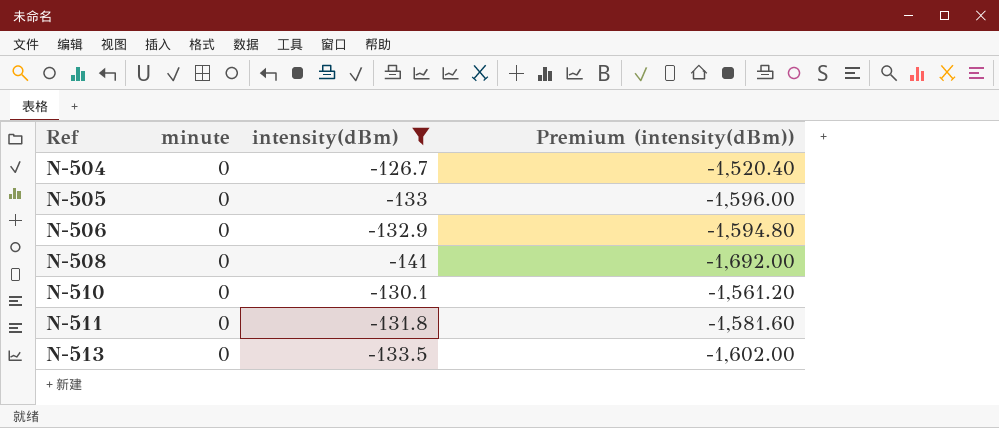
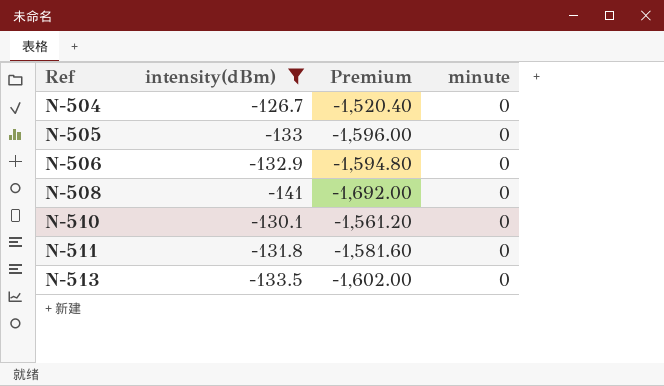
column name: Premium (intensity(dBm)) -> Premium
column minute | position: 2 -> 4

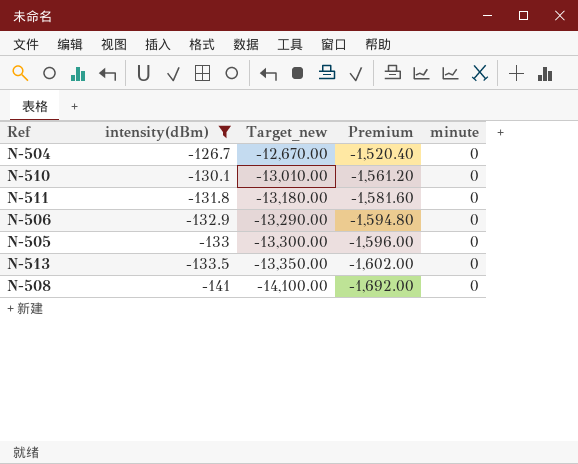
row order: Ref ascending -> intensity(dBm) descending
column Target_new | formula: none -> [intensity(dBm)] * 100

